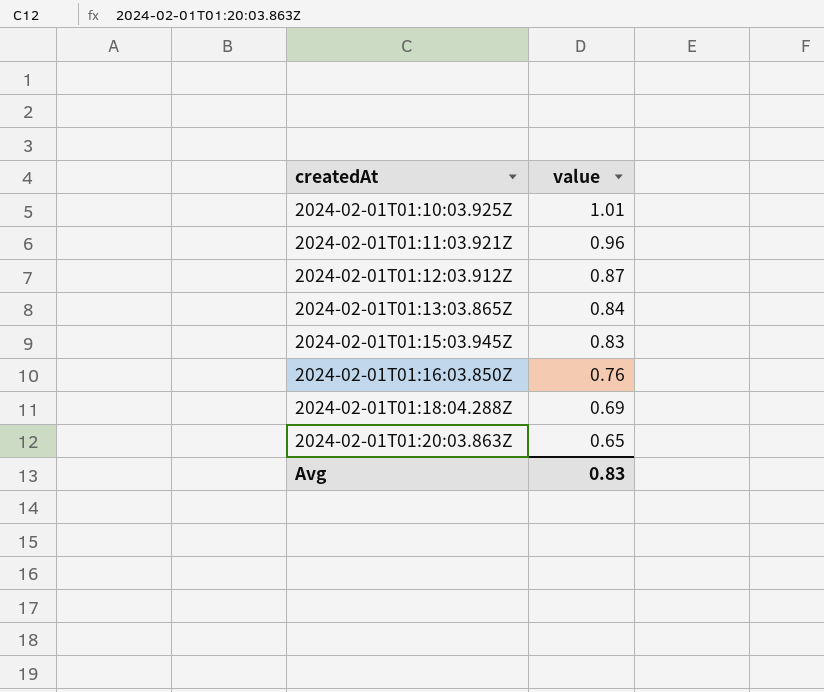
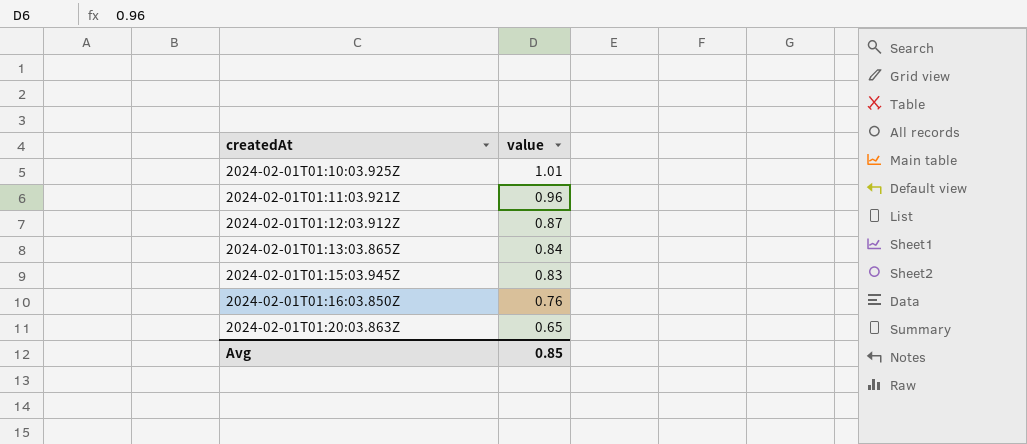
row 2024-02-01T01:18:04.288Z: 0.69 -> none
Avg | value: 0.83 -> 0.85

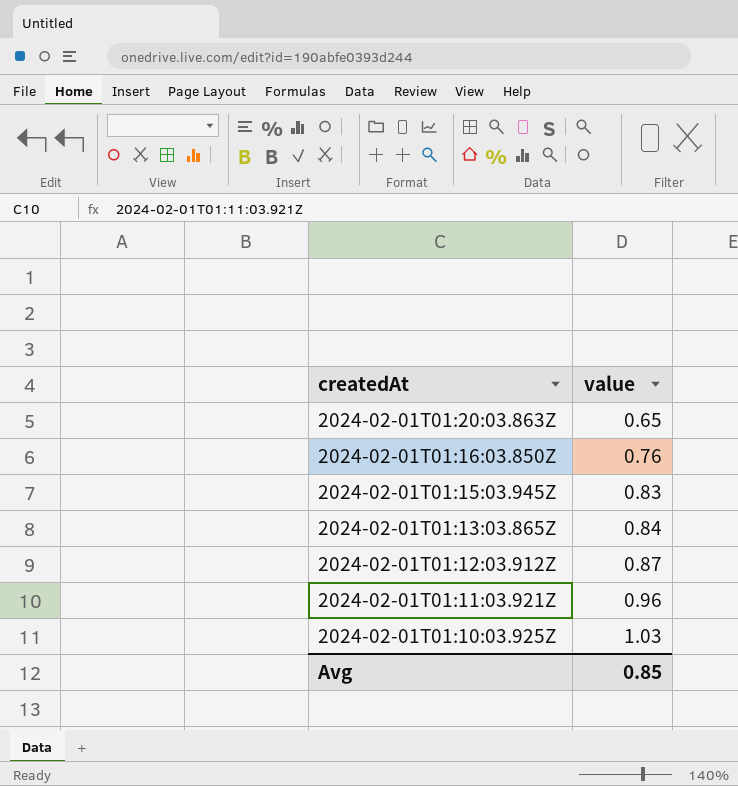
row order: createdAt ascending -> createdAt descending
2024-02-01T01:10:03.925Z | value: 1.01 -> 1.03

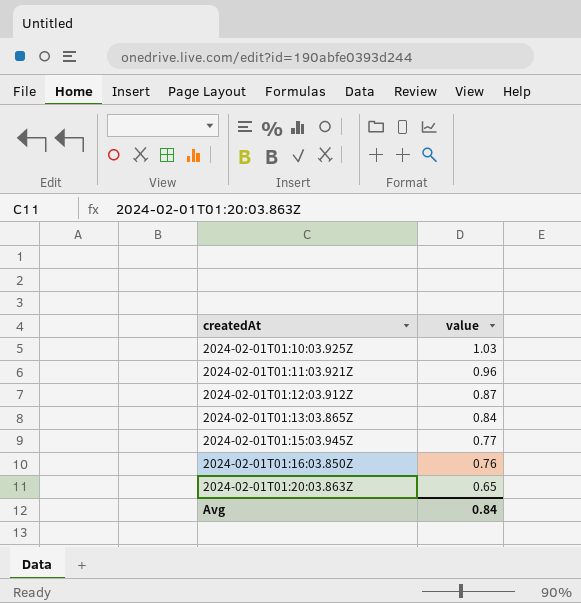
row order: createdAt descending -> createdAt ascending
2024-02-01T01:15:03.945Z | value: 0.83 -> 0.77
Avg | value: 0.85 -> 0.84

